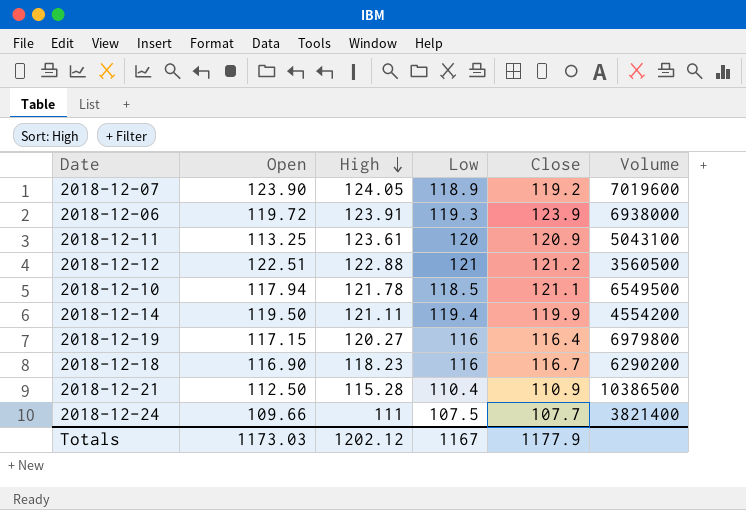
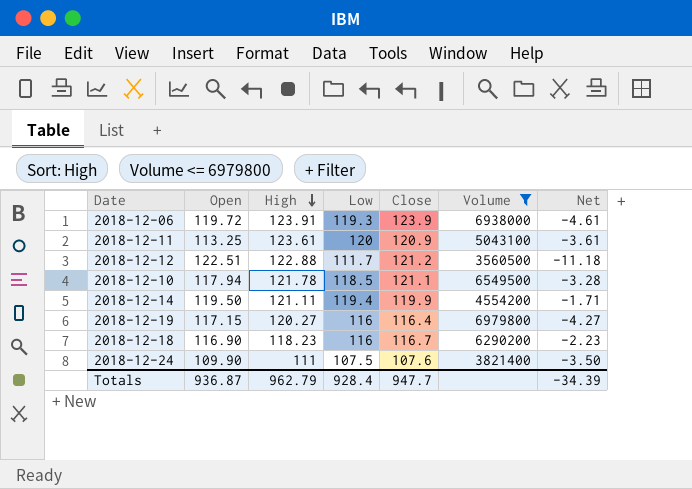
filter: none -> Volume <= 6979800
column Net | formula: none -> [Low] - [High]
2018-12-12 | Low: 121 -> 111.7
2018-12-24 | Open: 109.66 -> 109.90
2018-12-24 | Close: 107.7 -> 107.6
Totals | Open: 1173.03 -> 936.87
Totals | High: 1202.12 -> 962.79
Totals | Low: 1167 -> 928.4
Totals | Close: 1177.9 -> 947.7

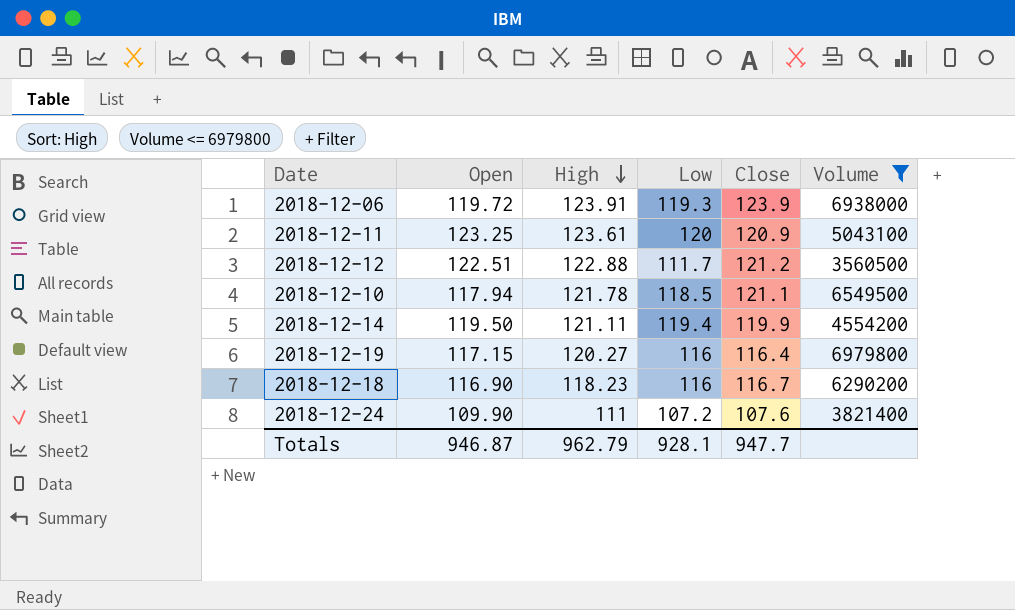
column Net | formula: [Low] - [High] -> none
2018-12-11 | Open: 113.25 -> 123.25
2018-12-24 | Low: 107.5 -> 107.2
Totals | Open: 936.87 -> 946.87
Totals | Low: 928.4 -> 928.1

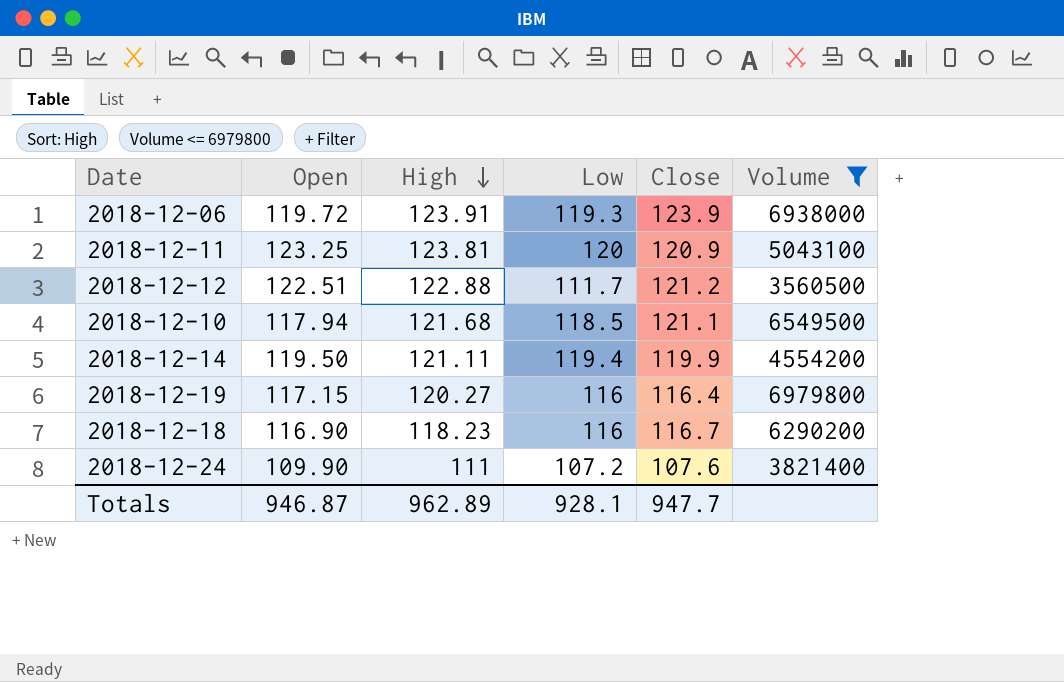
2018-12-11 | High: 123.61 -> 123.81
2018-12-10 | High: 121.78 -> 121.68
Totals | High: 962.79 -> 962.89

